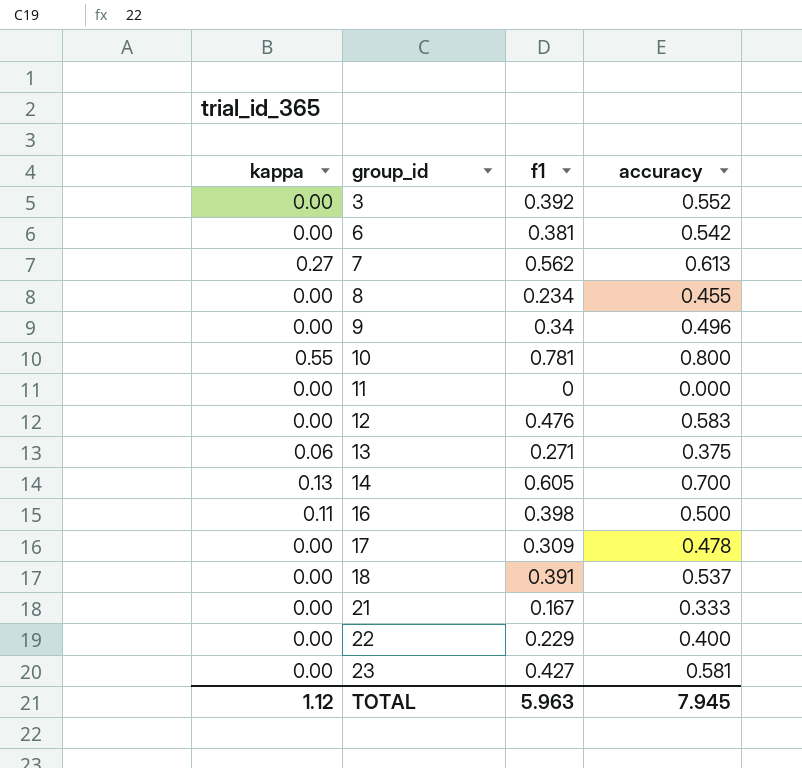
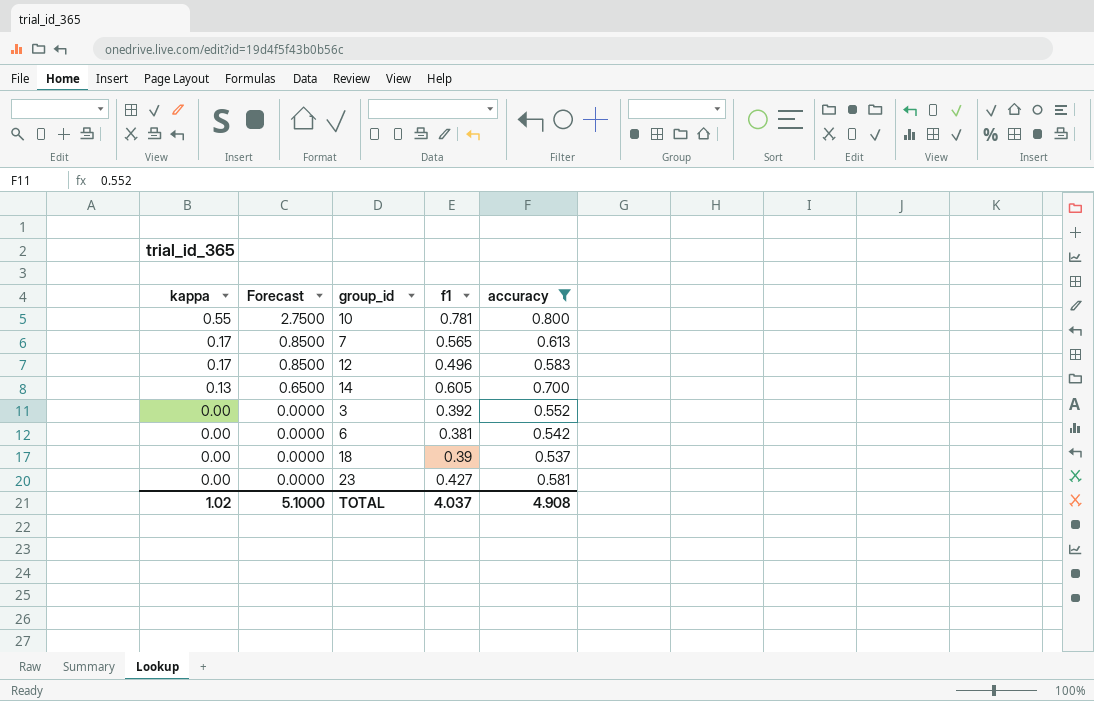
filter: none -> accuracy >= 0.537
row order: group_id ascending -> kappa descending
column Forecast | formula: none -> [kappa] * 5
7 | kappa: 0.27 -> 0.17
7 | f1: 0.562 -> 0.565
12 | kappa: 0.00 -> 0.17
12 | f1: 0.476 -> 0.496
18 | f1: 0.391 -> 0.39
TOTAL | kappa: 1.12 -> 1.02
TOTAL | f1: 5.963 -> 4.037
TOTAL | accuracy: 7.945 -> 4.908

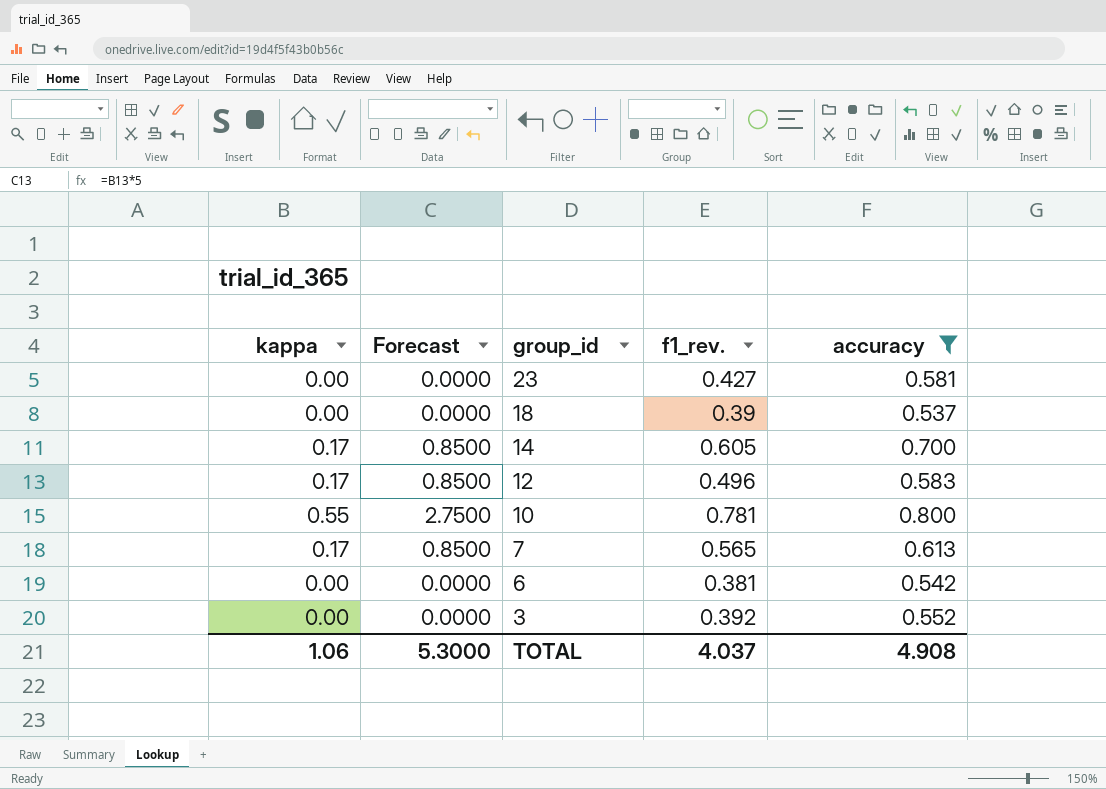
row order: kappa descending -> group_id descending
column name: f1 -> f1_rev.
14 | kappa: 0.13 -> 0.17
14 | Forecast: 0.6500 -> 0.8500
TOTAL | kappa: 1.02 -> 1.06
TOTAL | Forecast: 5.1000 -> 5.3000

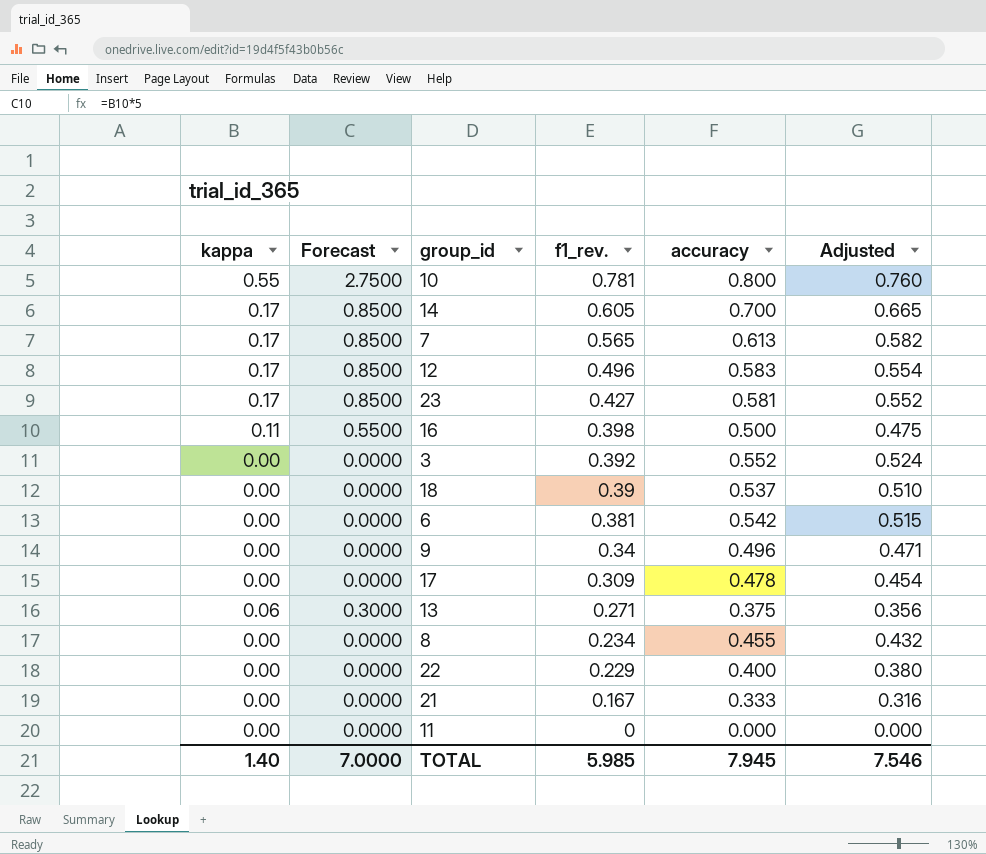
filter: accuracy >= 0.537 -> none
row order: group_id descending -> f1_rev. descending
column Adjusted | formula: none -> [accuracy] * 0.95
23 | kappa: 0.00 -> 0.17
23 | Forecast: 0.0000 -> 0.8500
TOTAL | kappa: 1.06 -> 1.40
TOTAL | Forecast: 5.3000 -> 7.0000
TOTAL | f1_rev.: 4.037 -> 5.985
TOTAL | accuracy: 4.908 -> 7.945

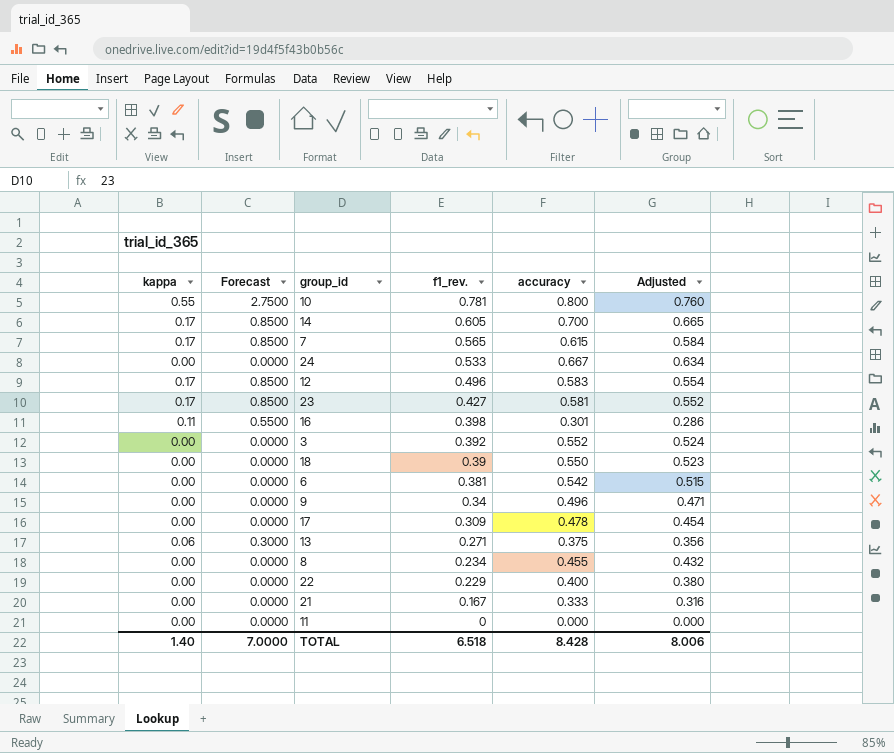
7 | accuracy: 0.613 -> 0.615
7 | Adjusted: 0.582 -> 0.584
row 24: none -> 0.00 | 0.0000 | 0.533 | 0.667 | 0.634
16 | accuracy: 0.500 -> 0.301
16 | Adjusted: 0.475 -> 0.286
18 | accuracy: 0.537 -> 0.550
18 | Adjusted: 0.510 -> 0.523
TOTAL | f1_rev.: 5.985 -> 6.518
TOTAL | accuracy: 7.945 -> 8.428
TOTAL | Adjusted: 7.546 -> 8.006

